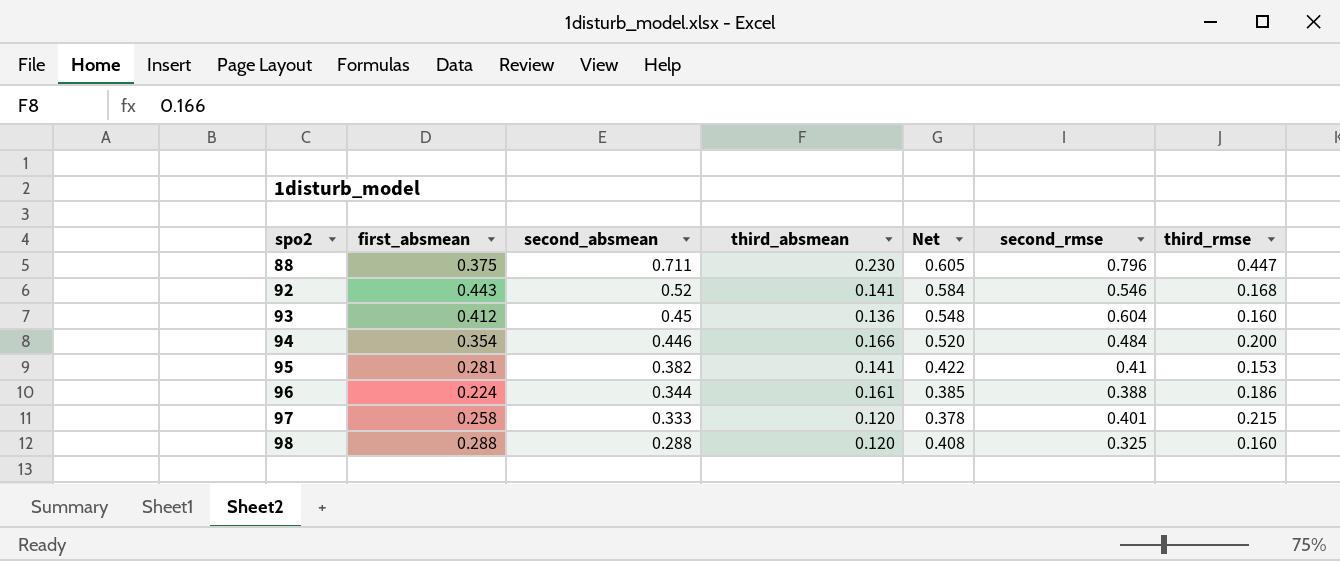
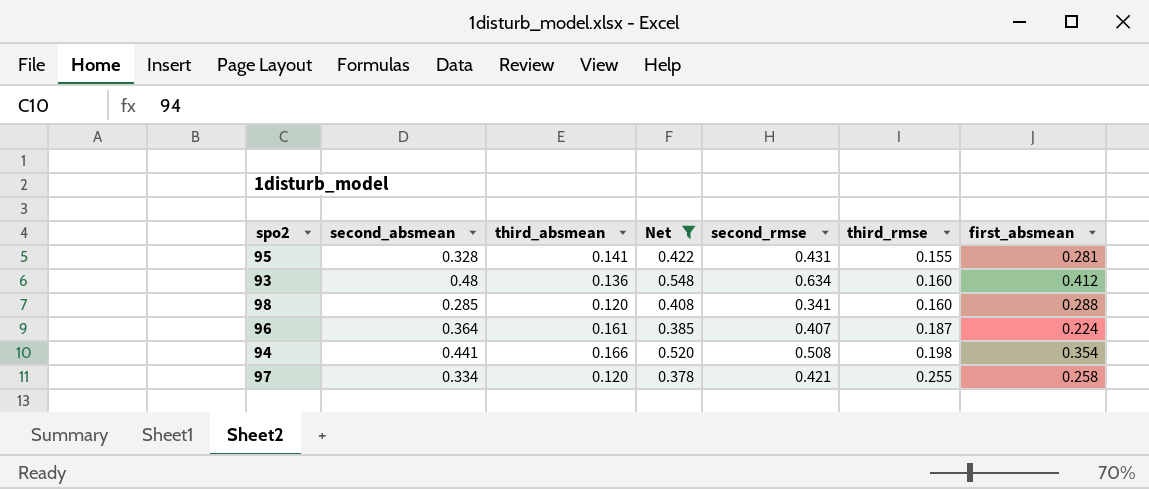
filter: none -> Net <= 0.548
row order: spo2 ascending -> third_rmse ascending
column first_absmean | position: 2 -> 7
95 | second_absmean: 0.382 -> 0.328
95 | second_rmse: 0.41 -> 0.431
95 | third_rmse: 0.153 -> 0.155
93 | second_absmean: 0.45 -> 0.48
93 | second_rmse: 0.604 -> 0.634
98 | second_absmean: 0.288 -> 0.285
98 | second_rmse: 0.325 -> 0.341
96 | second_absmean: 0.344 -> 0.364
96 | second_rmse: 0.388 -> 0.407
96 | third_rmse: 0.186 -> 0.187
94 | second_absmean: 0.446 -> 0.441
94 | second_rmse: 0.484 -> 0.508
94 | third_rmse: 0.200 -> 0.198
97 | second_absmean: 0.333 -> 0.334
97 | second_rmse: 0.401 -> 0.421
97 | third_rmse: 0.215 -> 0.255

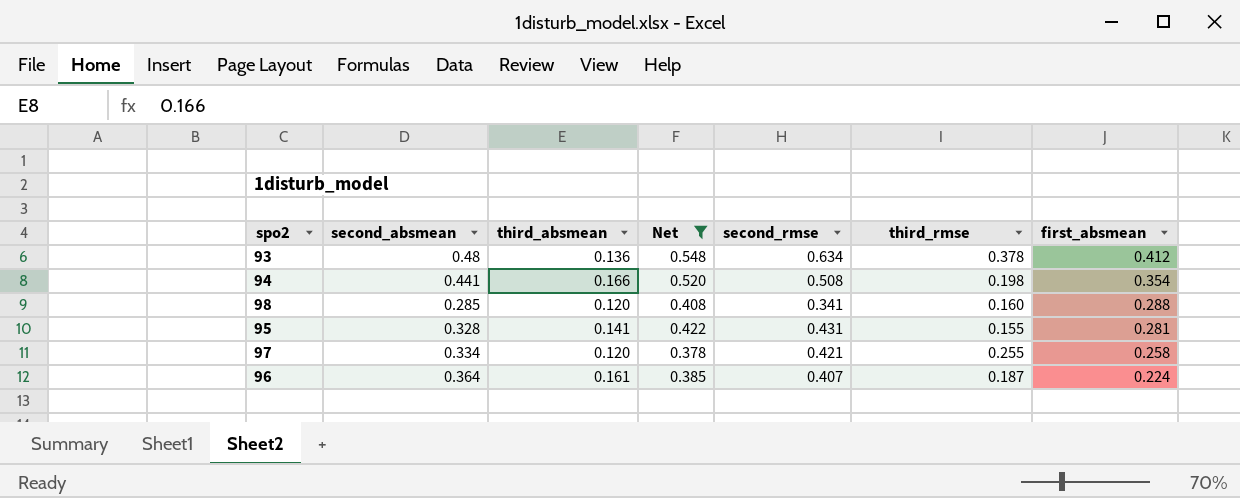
row order: third_rmse ascending -> first_absmean descending
93 | third_rmse: 0.160 -> 0.378

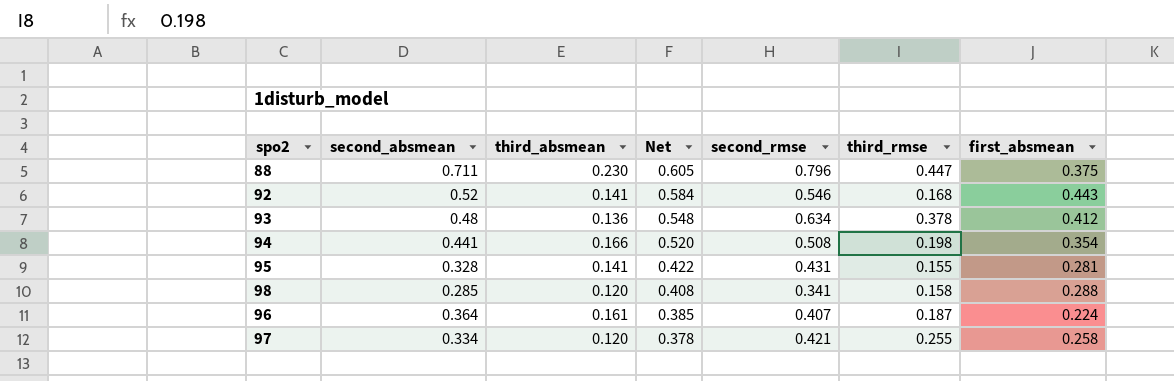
filter: Net <= 0.548 -> none
row order: first_absmean descending -> Net descending
98 | third_rmse: 0.160 -> 0.158

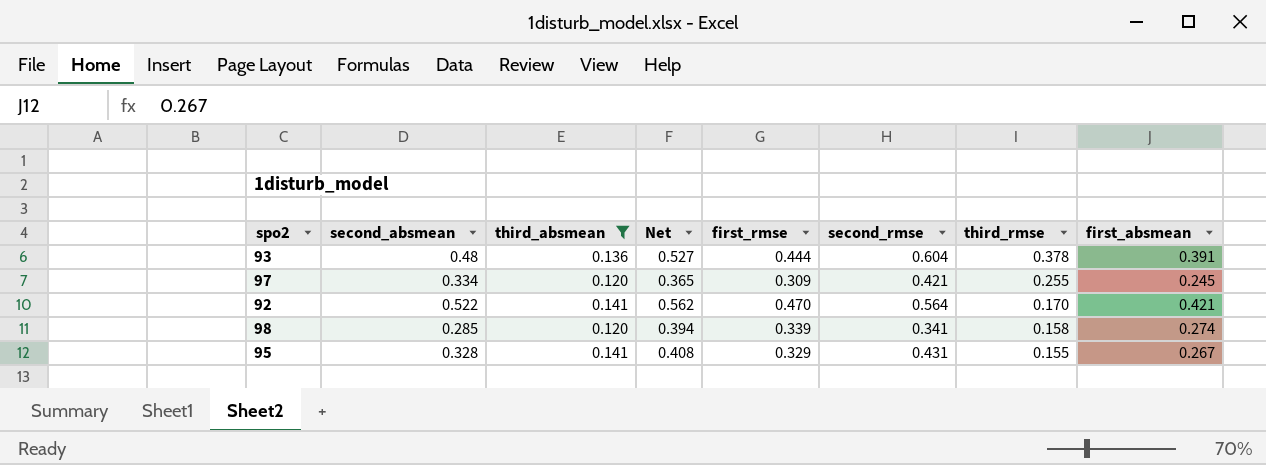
filter: none -> third_absmean <= 0.141
row order: Net descending -> third_rmse descending
column first_rmse | position: none -> 5
93 | Net: 0.548 -> 0.527
93 | second_rmse: 0.634 -> 0.604
93 | first_absmean: 0.412 -> 0.391
97 | Net: 0.378 -> 0.365
97 | first_absmean: 0.258 -> 0.245
92 | second_absmean: 0.52 -> 0.522
92 | Net: 0.584 -> 0.562
92 | second_rmse: 0.546 -> 0.564
92 | third_rmse: 0.168 -> 0.170
92 | first_absmean: 0.443 -> 0.421
98 | Net: 0.408 -> 0.394
98 | first_absmean: 0.288 -> 0.274
95 | Net: 0.422 -> 0.408
95 | first_absmean: 0.281 -> 0.267

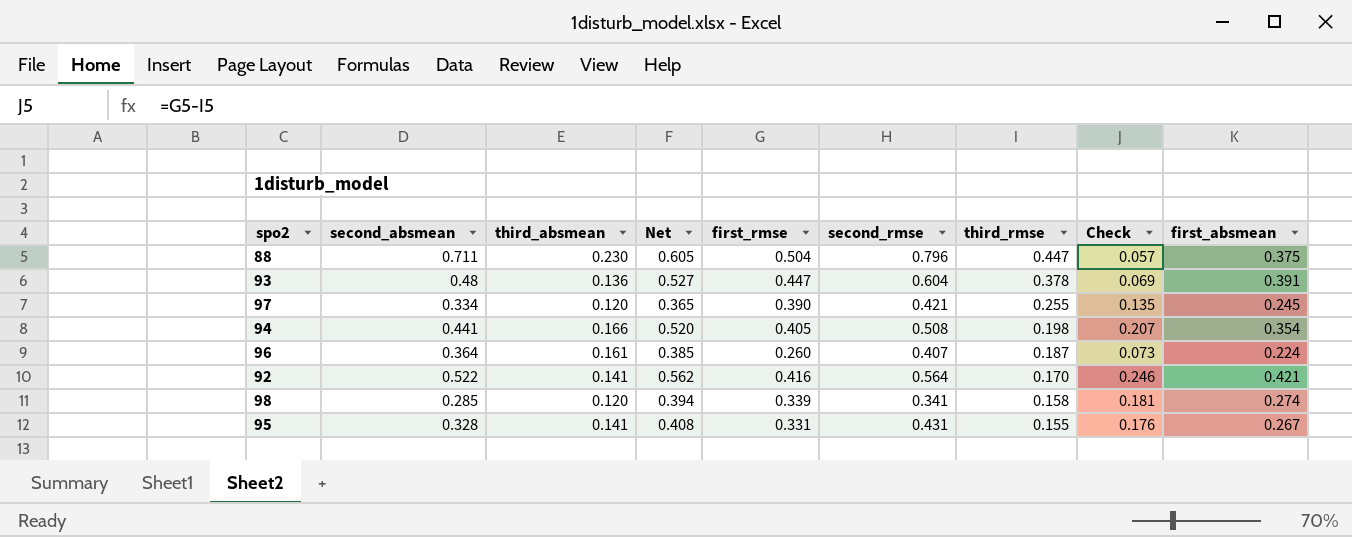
filter: third_absmean <= 0.141 -> none
column Check | formula: none -> [first_rmse] - [third_rmse]
93 | first_rmse: 0.444 -> 0.447
97 | first_rmse: 0.309 -> 0.390
92 | first_rmse: 0.470 -> 0.416
95 | first_rmse: 0.329 -> 0.331

